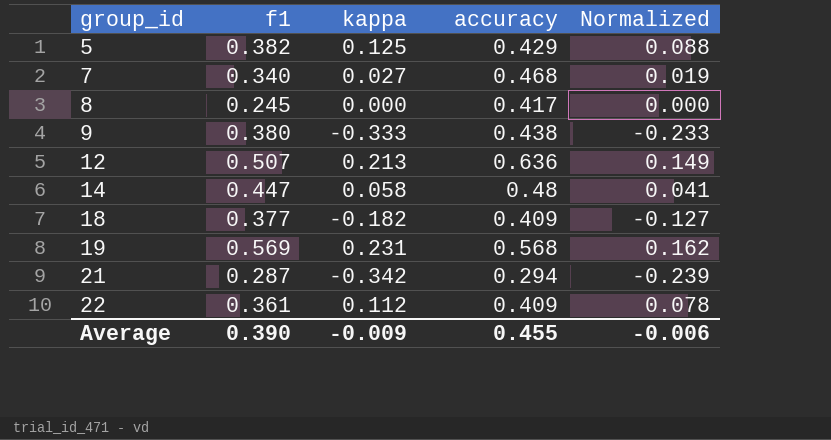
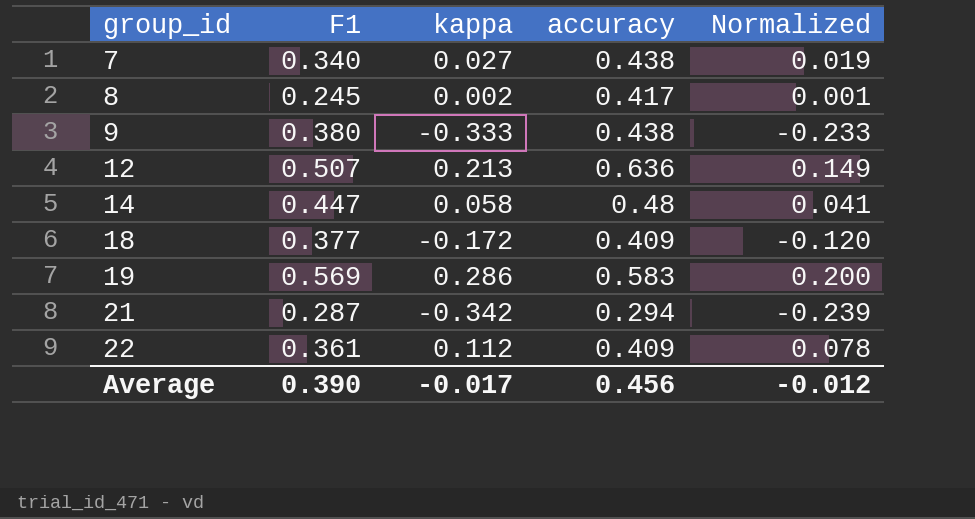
column name: f1 -> F1
row 5: 0.382 | 0.125 | 0.429 | 0.088 -> none
7 | accuracy: 0.468 -> 0.438
8 | kappa: 0.000 -> 0.002
8 | Normalized: 0.000 -> 0.001
18 | kappa: -0.182 -> -0.172
18 | Normalized: -0.127 -> -0.120
19 | kappa: 0.231 -> 0.286
19 | accuracy: 0.568 -> 0.583
19 | Normalized: 0.162 -> 0.200
Average | kappa: -0.009 -> -0.017
Average | accuracy: 0.455 -> 0.456
Average | Normalized: -0.006 -> -0.012

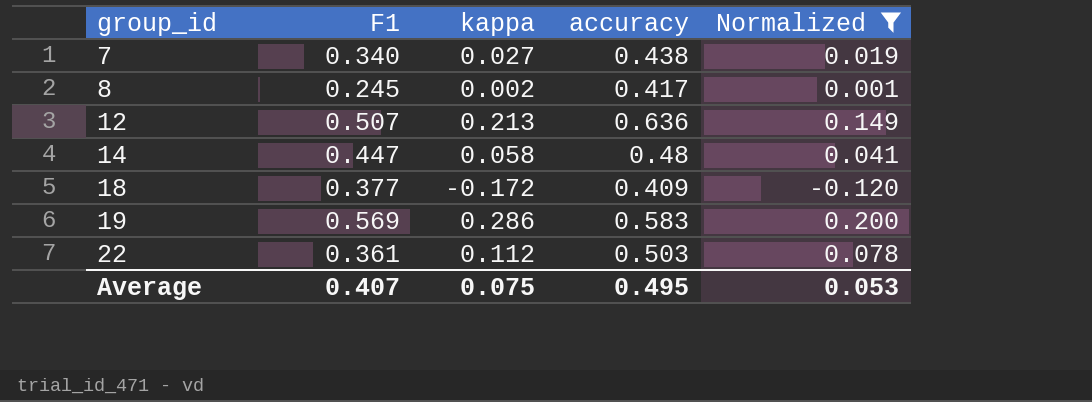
filter: none -> Normalized >= -0.120
22 | accuracy: 0.409 -> 0.503
Average | F1: 0.390 -> 0.407
Average | kappa: -0.017 -> 0.075
Average | accuracy: 0.456 -> 0.495
Average | Normalized: -0.012 -> 0.053

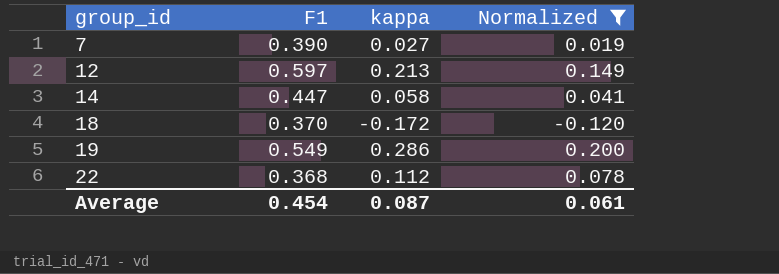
column accuracy | position: 4 -> none
row 8: 0.245 | 0.002 | 0.417 | 0.001 -> none
7 | F1: 0.340 -> 0.390
12 | F1: 0.507 -> 0.597
18 | F1: 0.377 -> 0.370
19 | F1: 0.569 -> 0.549
22 | F1: 0.361 -> 0.368
Average | F1: 0.407 -> 0.454
Average | kappa: 0.075 -> 0.087
Average | Normalized: 0.053 -> 0.061

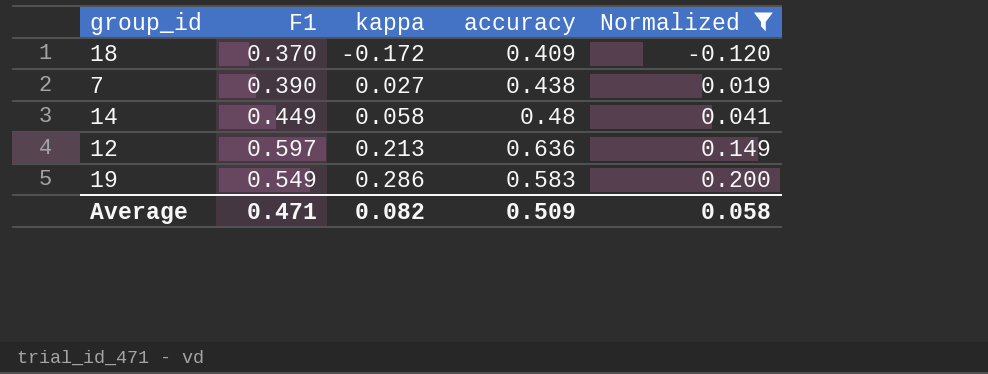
row order: group_id ascending -> kappa ascending
column accuracy | position: none -> 4
row 22: 0.368 | 0.112 | 0.078 -> none
14 | F1: 0.447 -> 0.449
Average | F1: 0.454 -> 0.471
Average | kappa: 0.087 -> 0.082
Average | Normalized: 0.061 -> 0.058

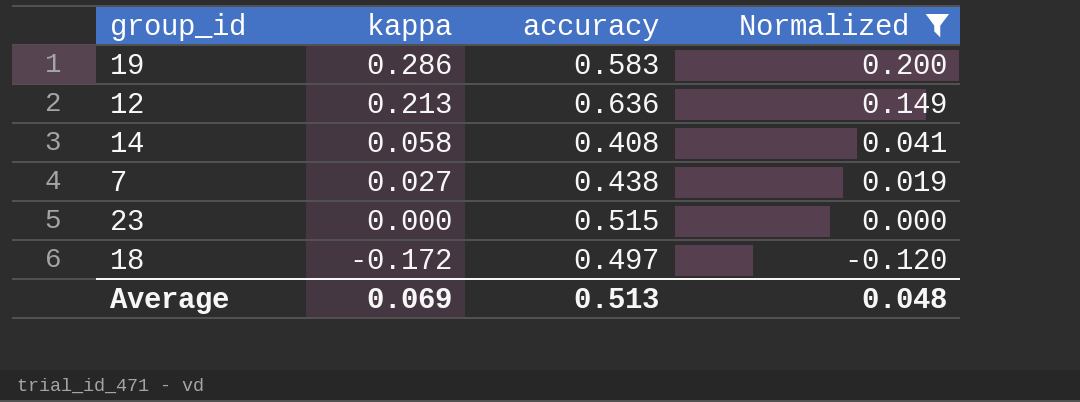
row order: kappa ascending -> kappa descending
column F1 | position: 2 -> none
14 | accuracy: 0.48 -> 0.408
row 23: none -> 0.000 | 0.515 | 0.000
18 | accuracy: 0.409 -> 0.497
Average | kappa: 0.082 -> 0.069
Average | accuracy: 0.509 -> 0.513
Average | Normalized: 0.058 -> 0.048

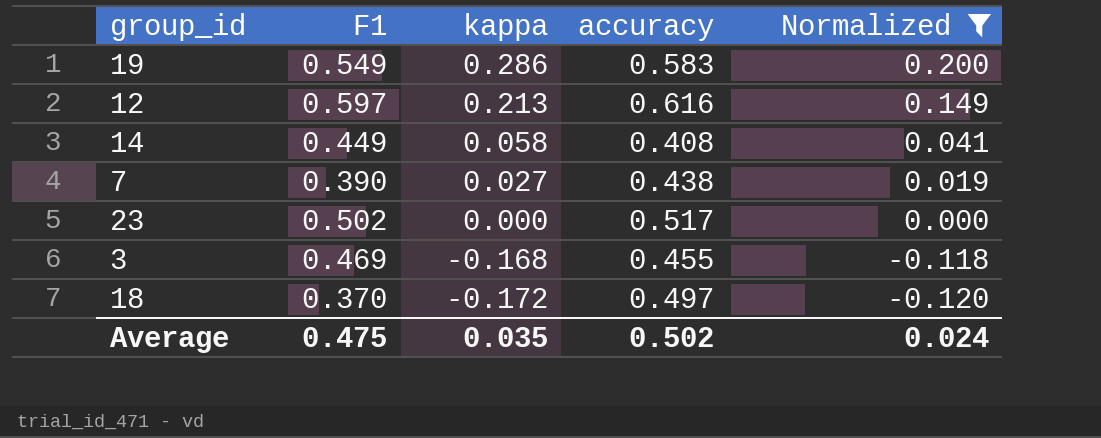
column F1 | position: none -> 2
12 | accuracy: 0.636 -> 0.616
23 | accuracy: 0.515 -> 0.517
row 3: none -> 0.469 | -0.168 | 0.455 | -0.118
Average | kappa: 0.069 -> 0.035
Average | accuracy: 0.513 -> 0.502
Average | Normalized: 0.048 -> 0.024

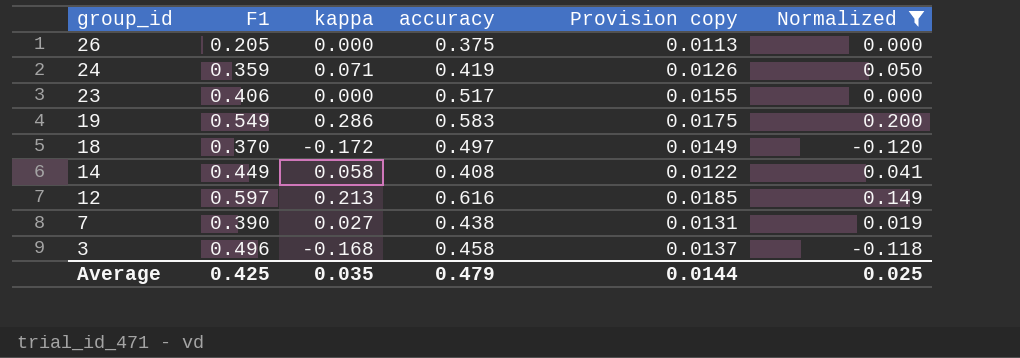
row order: kappa descending -> group_id descending
column Provision copy | formula: none -> [accuracy] * 0.03
row 26: none -> 0.205 | 0.000 | 0.375 | 0.0113 | 0.000
row 24: none -> 0.359 | 0.071 | 0.419 | 0.0126 | 0.050
23 | F1: 0.502 -> 0.406
3 | F1: 0.469 -> 0.496
3 | accuracy: 0.455 -> 0.458
Average | F1: 0.475 -> 0.425
Average | accuracy: 0.502 -> 0.479
Average | Normalized: 0.024 -> 0.025

